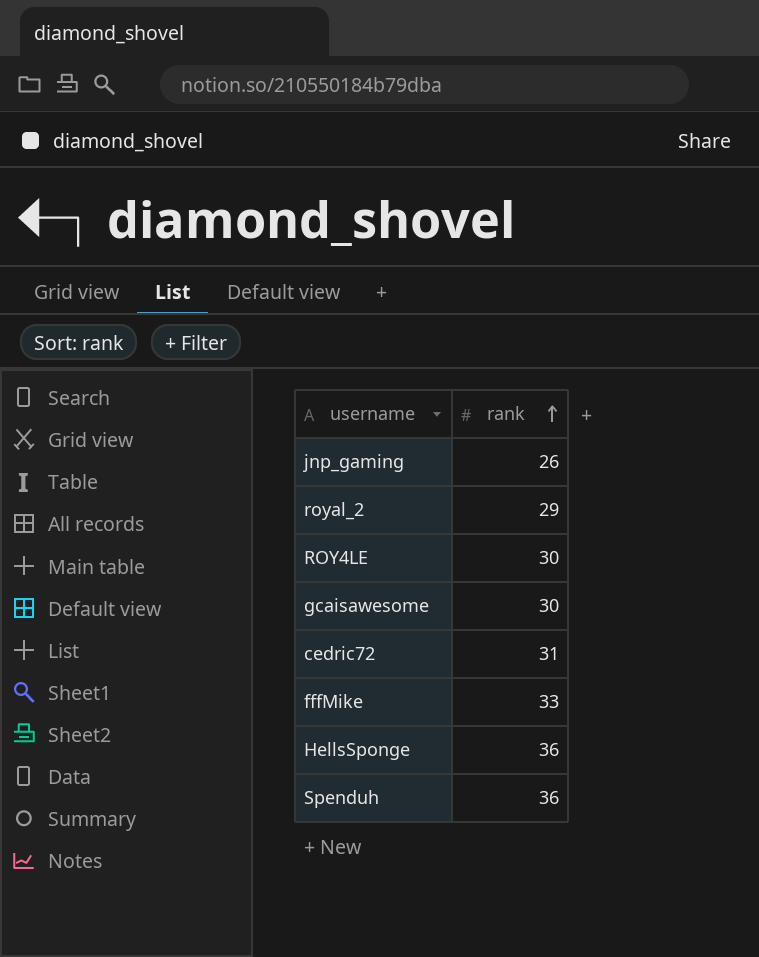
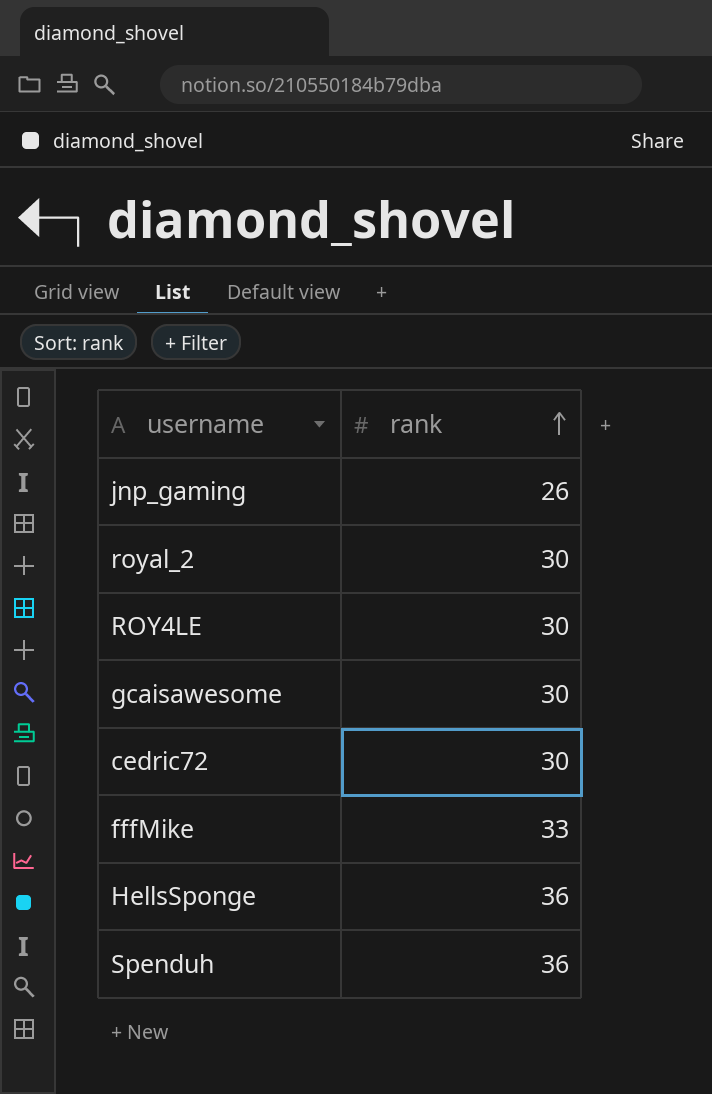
royal_2 | rank: 29 -> 30
cedric72 | rank: 31 -> 30

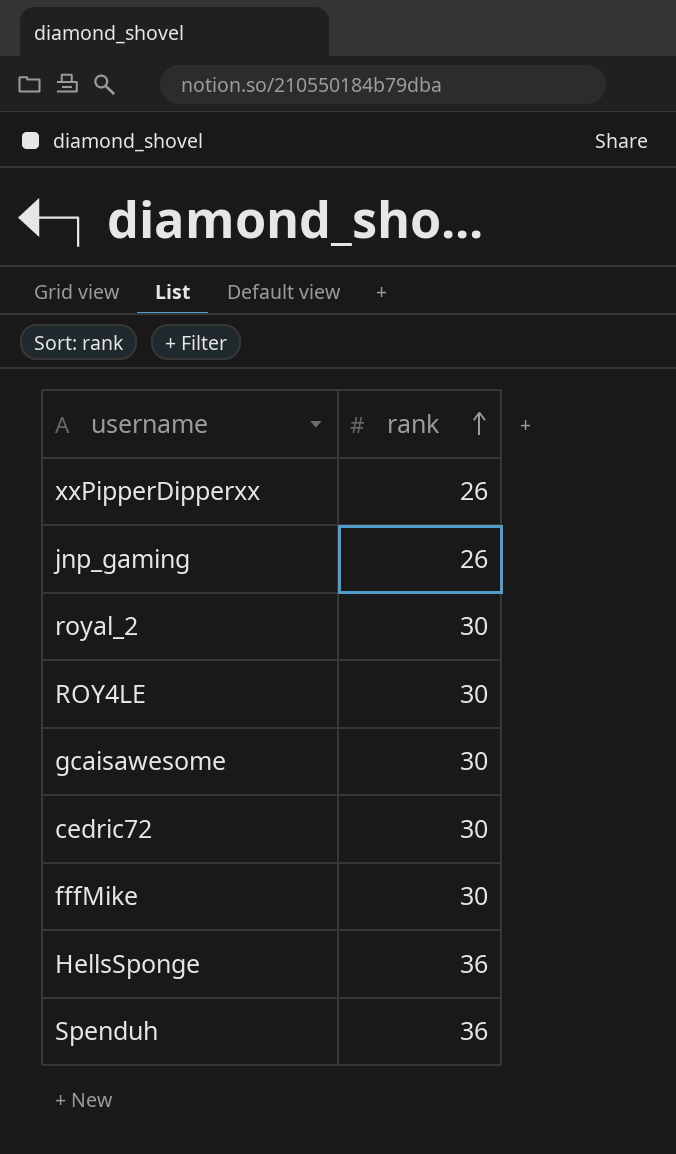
row xxPipperDipperxx: none -> 26
fffMike | rank: 33 -> 30

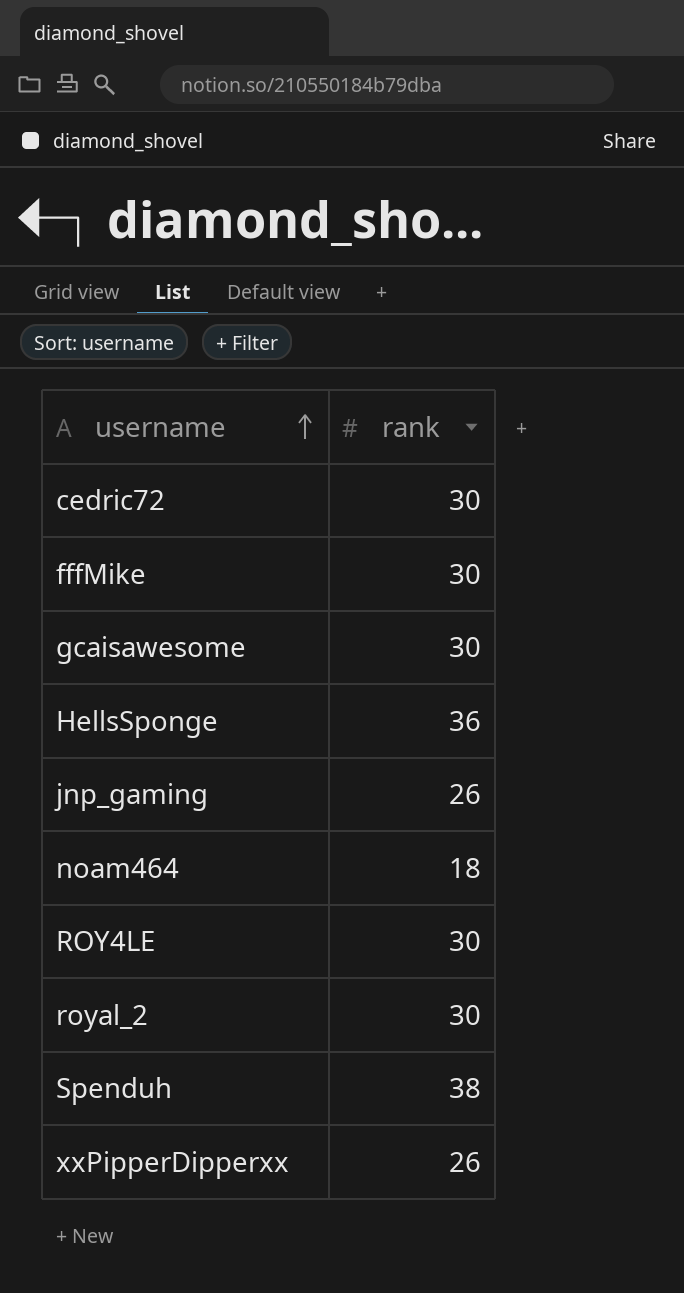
row order: rank ascending -> username ascending
row noam464: none -> 18
Spenduh | rank: 36 -> 38

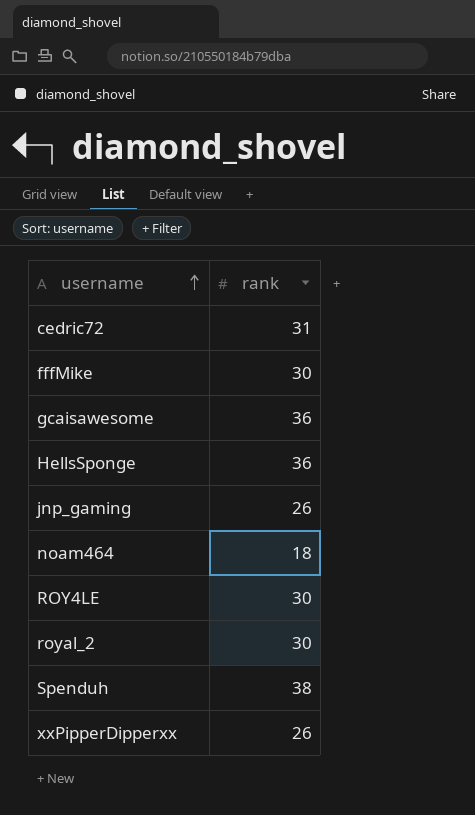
cedric72 | rank: 30 -> 31
gcaisawesome | rank: 30 -> 36

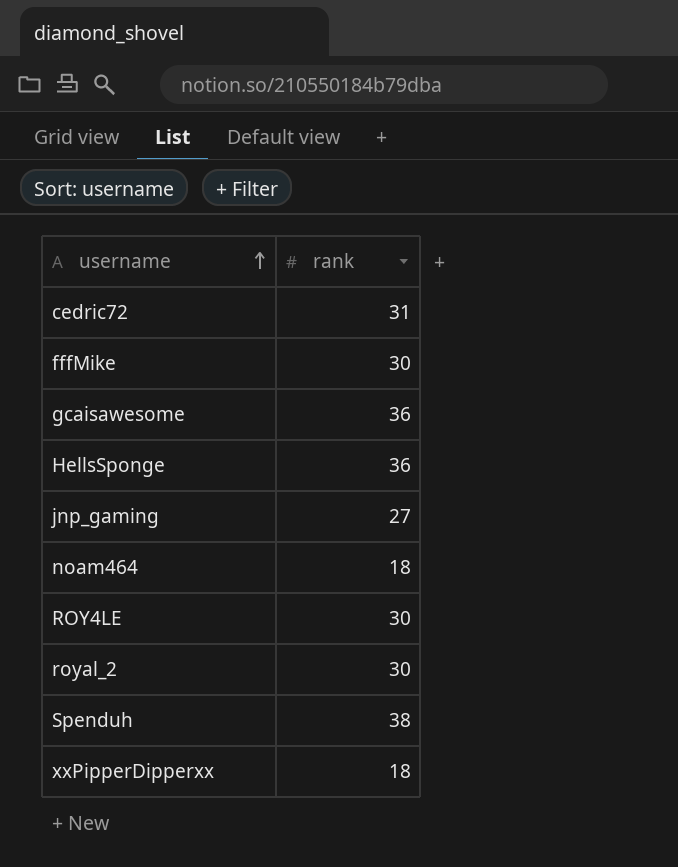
jnp_gaming | rank: 26 -> 27
xxPipperDipperxx | rank: 26 -> 18

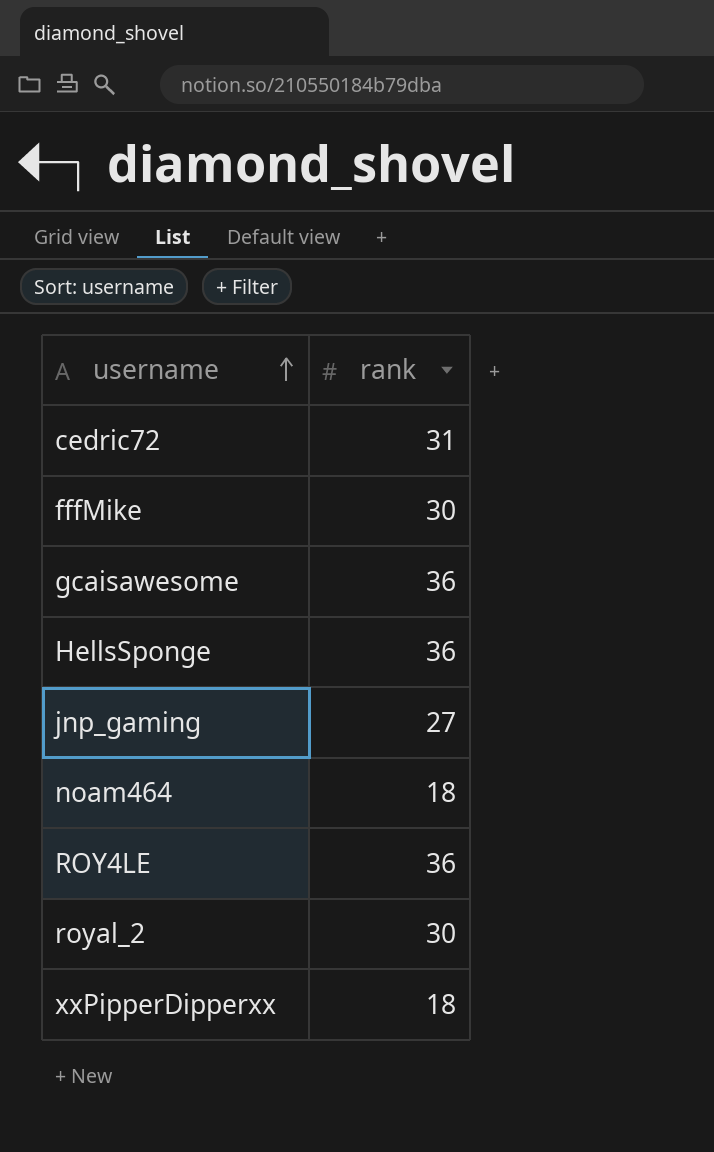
row Spenduh: 38 -> none
ROY4LE | rank: 30 -> 36

